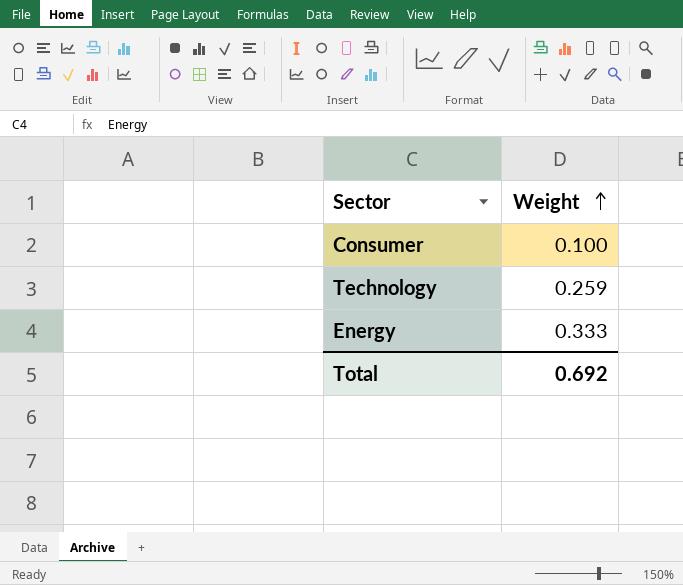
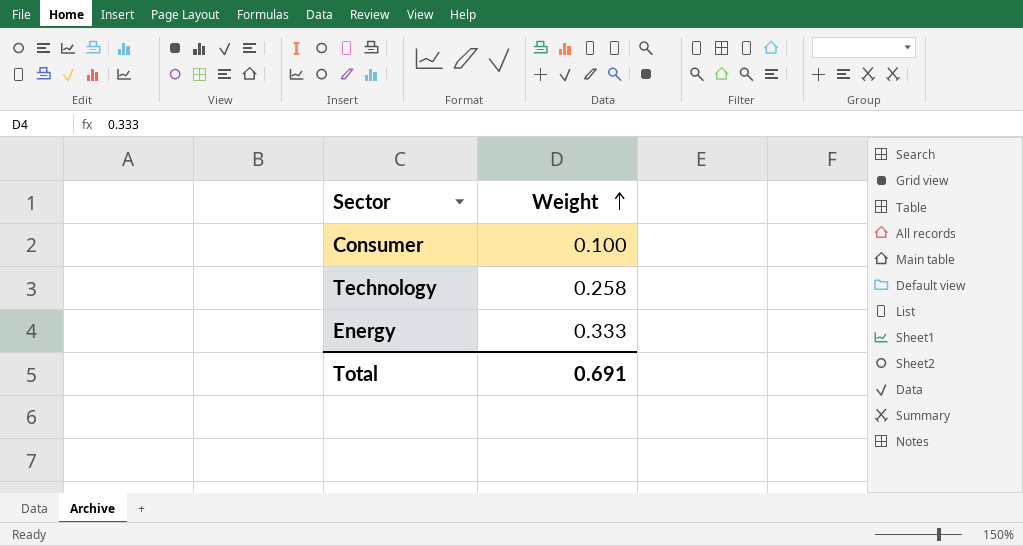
Technology | Weight: 0.259 -> 0.258
Total | Weight: 0.692 -> 0.691

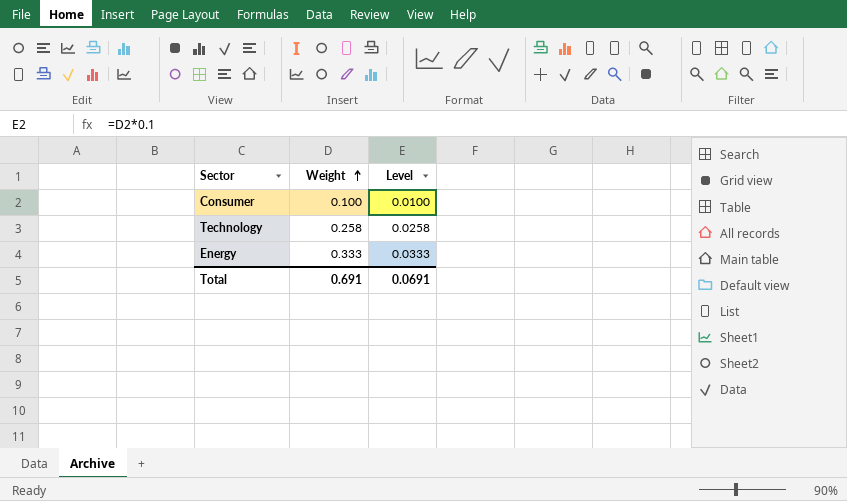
column Level | formula: none -> [Weight] * 0.1

